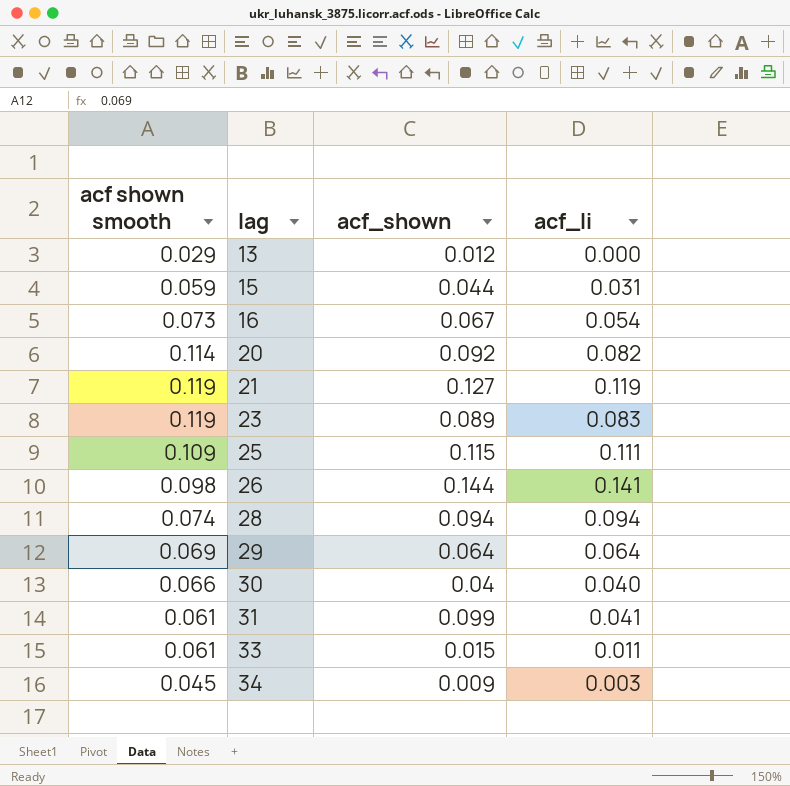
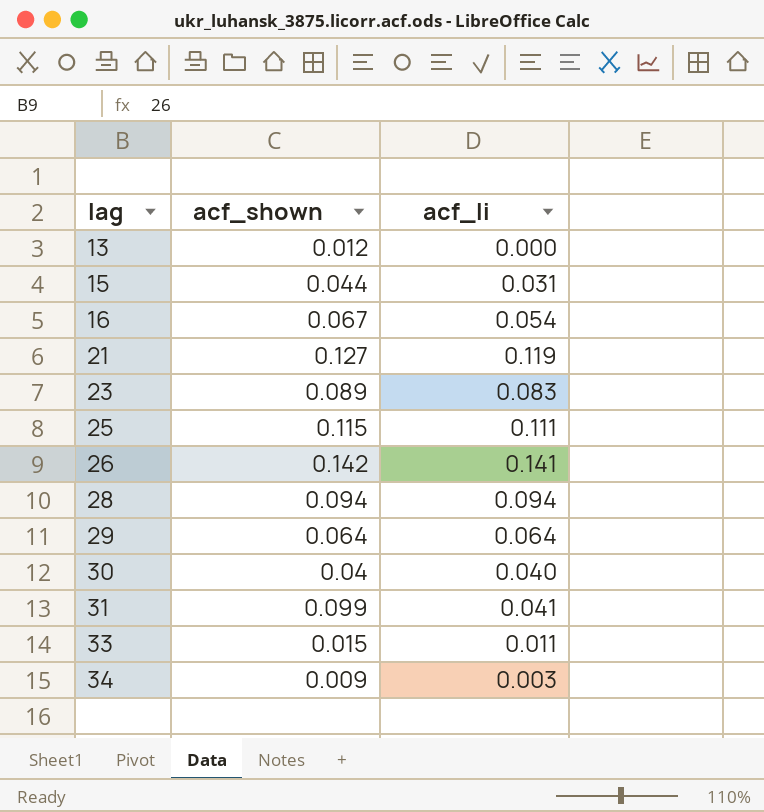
column acf shown smooth | position: 1 -> none
row 20: 0.114 | 0.092 | 0.082 -> none
26 | acf_shown: 0.144 -> 0.142

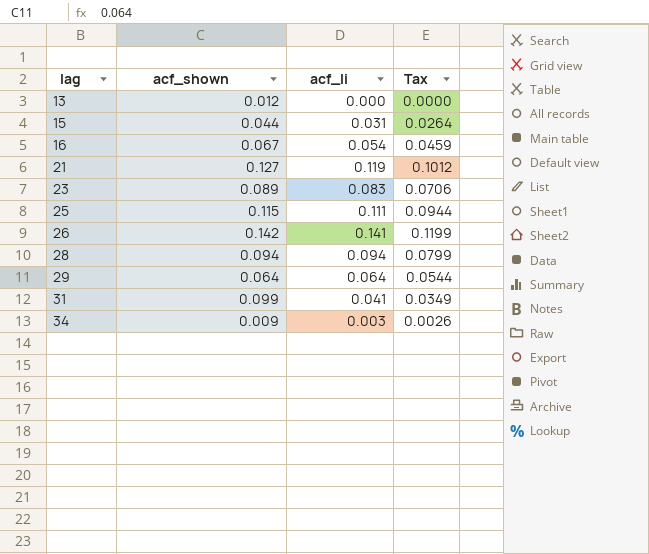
column Tax | formula: none -> [acf_li] * 0.85
row 30: 0.04 | 0.040 -> none
row 33: 0.015 | 0.011 -> none

